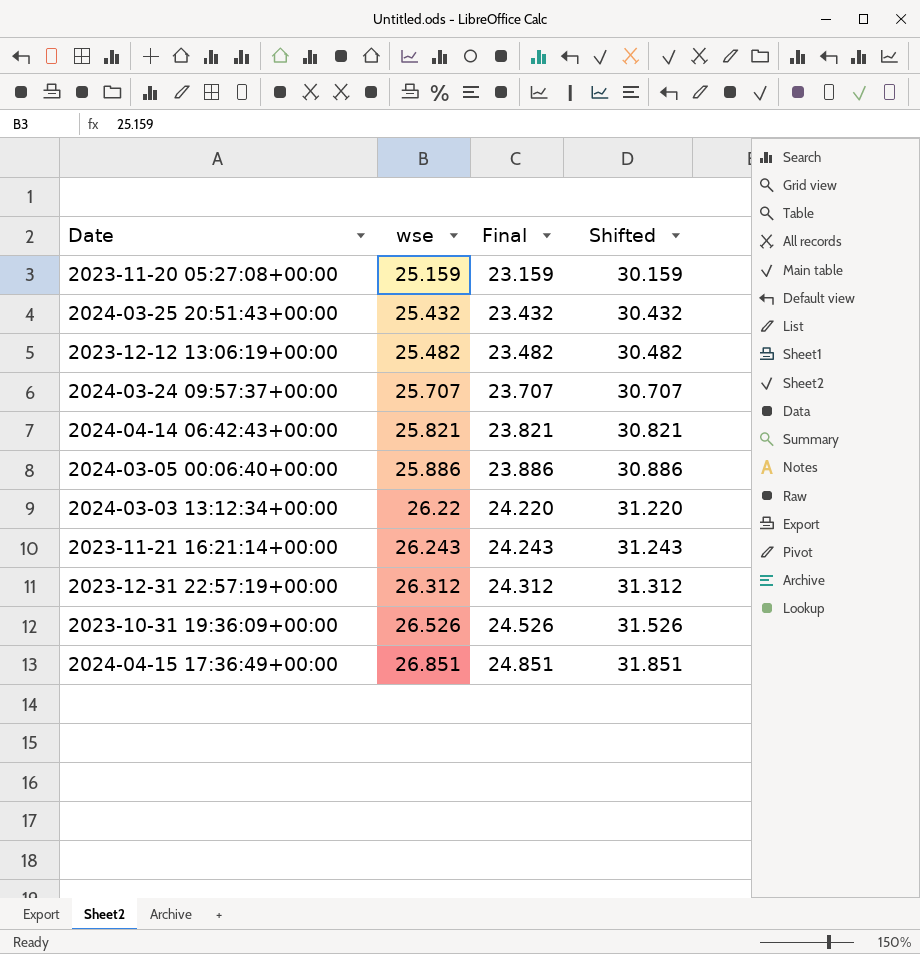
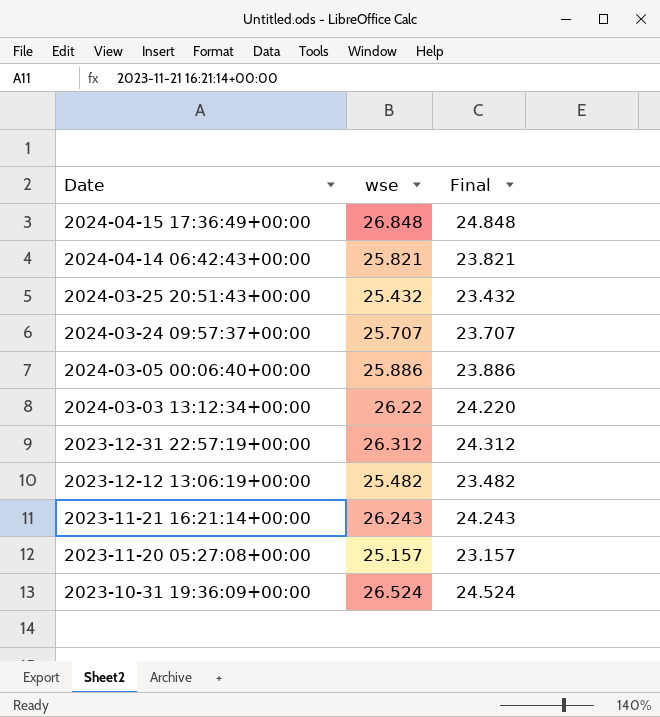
row order: wse ascending -> Date descending
column Shifted | formula: [wse] + 5 -> none
2024-04-15 17:36:49+00:00 | wse: 26.851 -> 26.848
2024-04-15 17:36:49+00:00 | Final: 24.851 -> 24.848
2023-11-20 05:27:08+00:00 | wse: 25.159 -> 25.157
2023-11-20 05:27:08+00:00 | Final: 23.159 -> 23.157
2023-10-31 19:36:09+00:00 | wse: 26.526 -> 26.524
2023-10-31 19:36:09+00:00 | Final: 24.526 -> 24.524

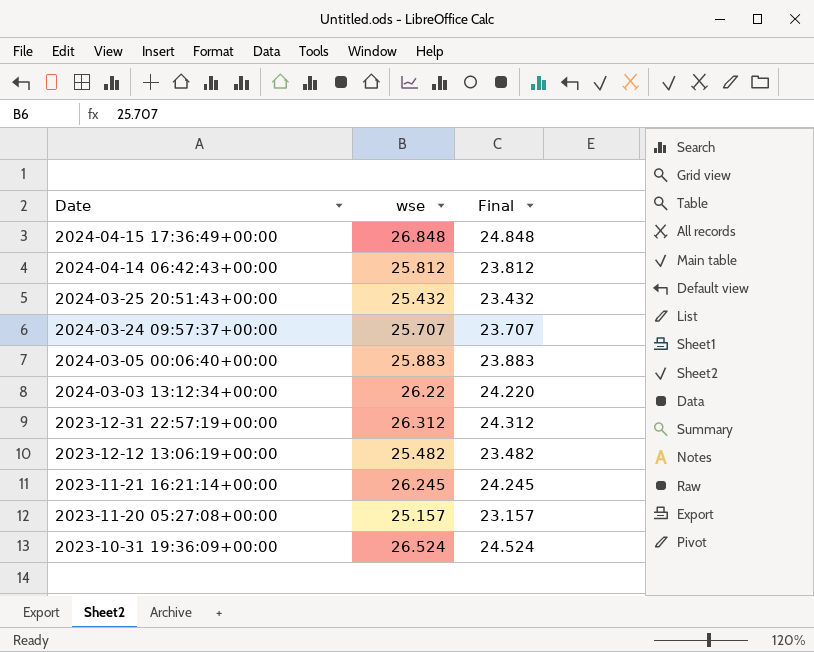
2024-04-14 06:42:43+00:00 | wse: 25.821 -> 25.812
2024-04-14 06:42:43+00:00 | Final: 23.821 -> 23.812
2024-03-05 00:06:40+00:00 | wse: 25.886 -> 25.883
2024-03-05 00:06:40+00:00 | Final: 23.886 -> 23.883
2023-11-21 16:21:14+00:00 | wse: 26.243 -> 26.245
2023-11-21 16:21:14+00:00 | Final: 24.243 -> 24.245

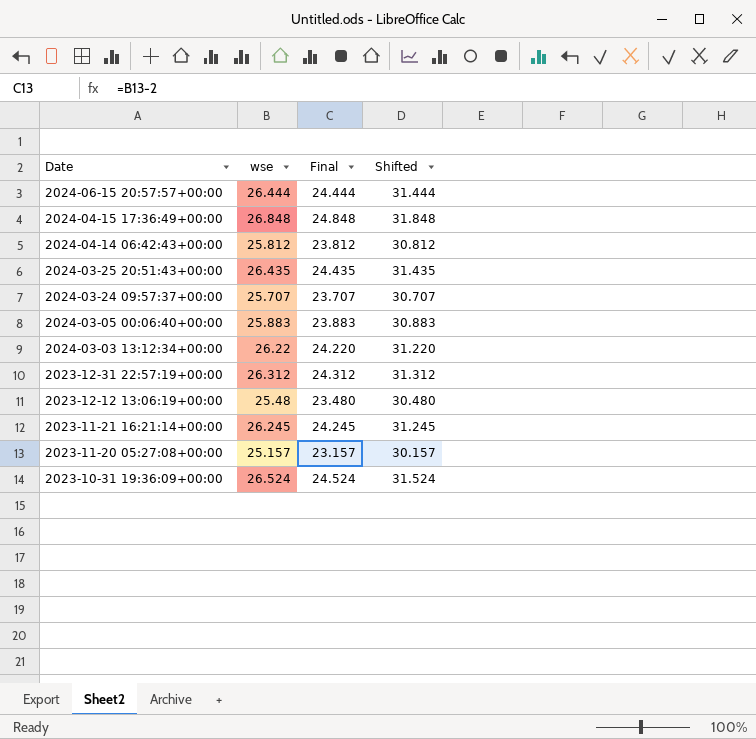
column Shifted | formula: none -> [wse] + 5
row 2024-06-15 20:57:57+00:00: none -> 26.444 | 24.444 | 31.444
2024-03-25 20:51:43+00:00 | wse: 25.432 -> 26.435
2024-03-25 20:51:43+00:00 | Final: 23.432 -> 24.435
2023-12-12 13:06:19+00:00 | wse: 25.482 -> 25.48
2023-12-12 13:06:19+00:00 | Final: 23.482 -> 23.480

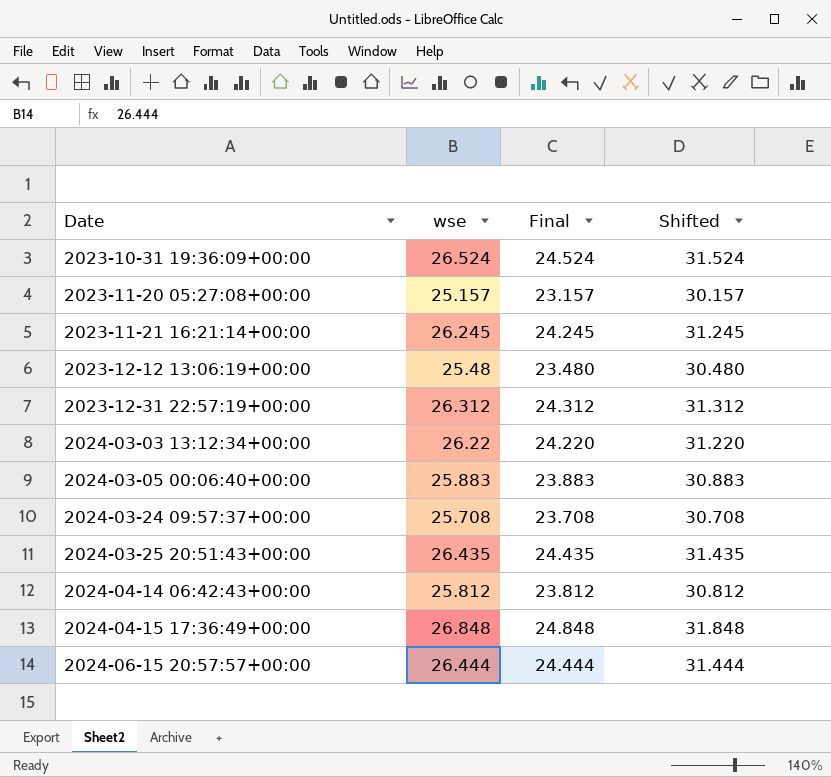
row order: Date descending -> Date ascending
2024-03-24 09:57:37+00:00 | wse: 25.707 -> 25.708
2024-03-24 09:57:37+00:00 | Final: 23.707 -> 23.708
2024-03-24 09:57:37+00:00 | Shifted: 30.707 -> 30.708

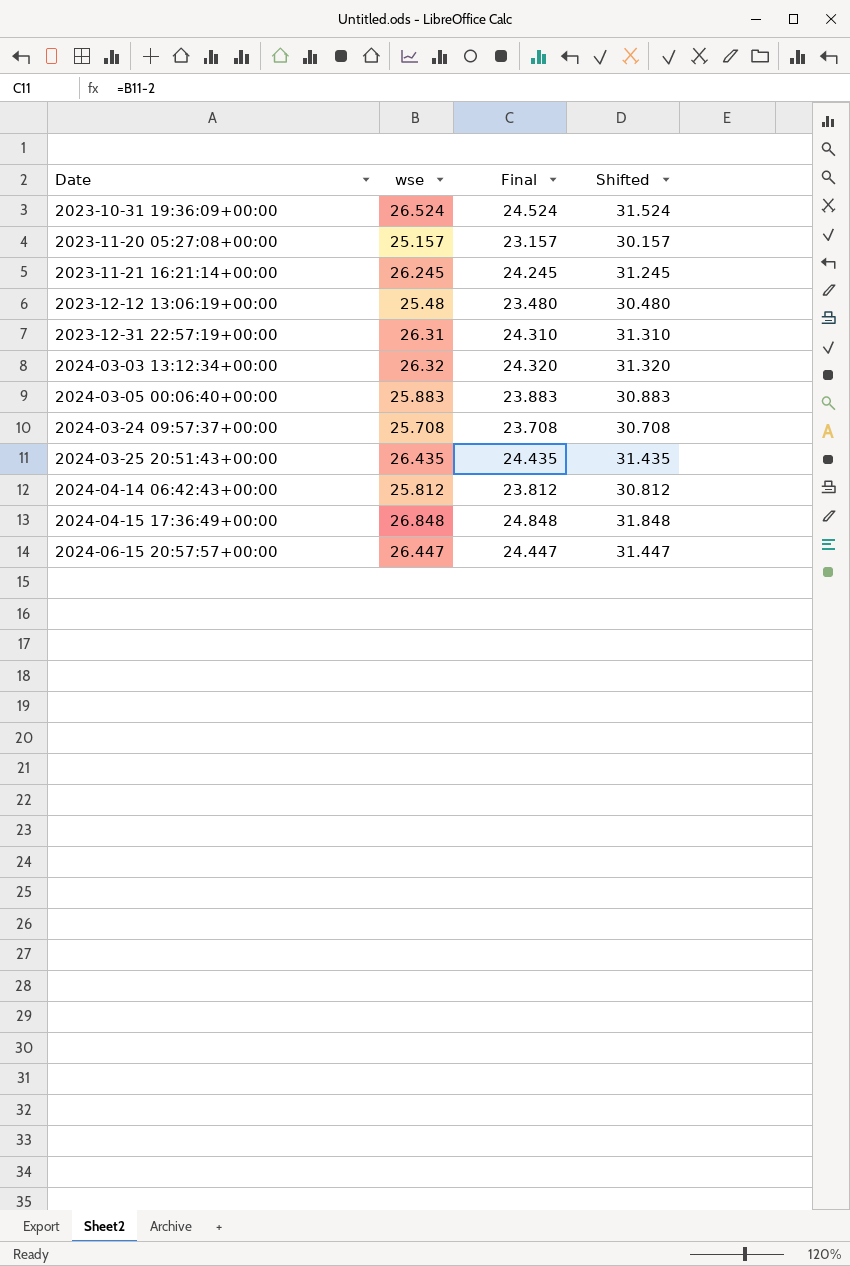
2023-12-31 22:57:19+00:00 | wse: 26.312 -> 26.31
2023-12-31 22:57:19+00:00 | Final: 24.312 -> 24.310
2023-12-31 22:57:19+00:00 | Shifted: 31.312 -> 31.310
2024-03-03 13:12:34+00:00 | wse: 26.22 -> 26.32
2024-03-03 13:12:34+00:00 | Final: 24.220 -> 24.320
2024-03-03 13:12:34+00:00 | Shifted: 31.220 -> 31.320
2024-06-15 20:57:57+00:00 | wse: 26.444 -> 26.447
2024-06-15 20:57:57+00:00 | Final: 24.444 -> 24.447
2024-06-15 20:57:57+00:00 | Shifted: 31.444 -> 31.447

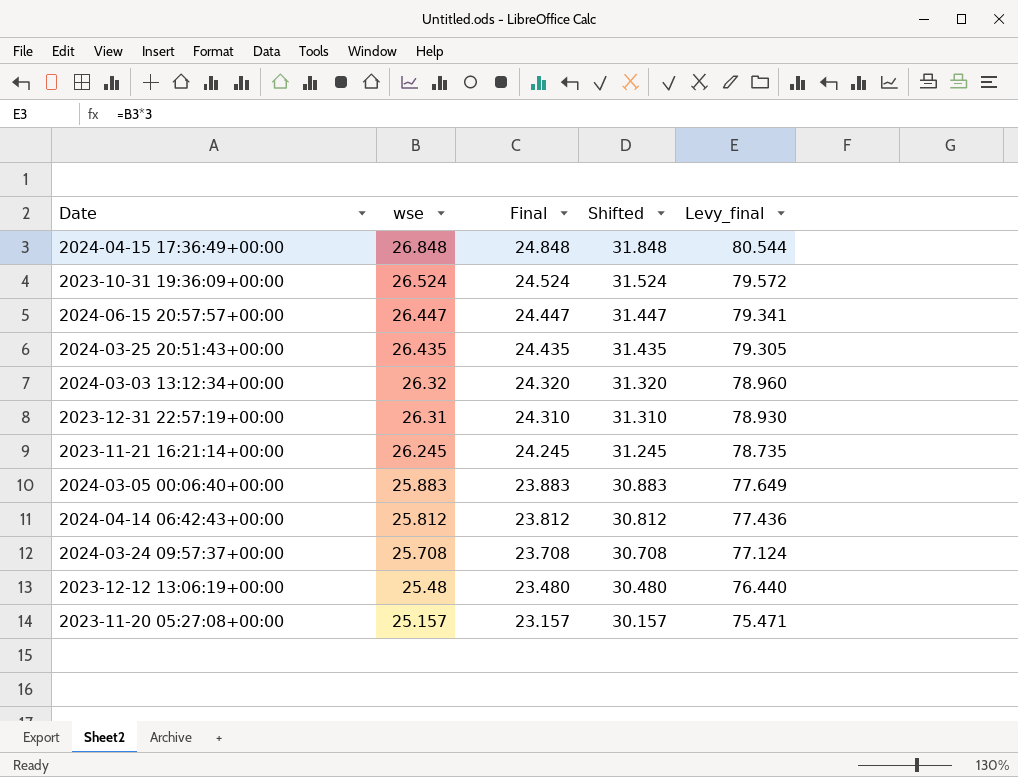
row order: Date ascending -> wse descending
column Levy_final | formula: none -> [wse] * 3

